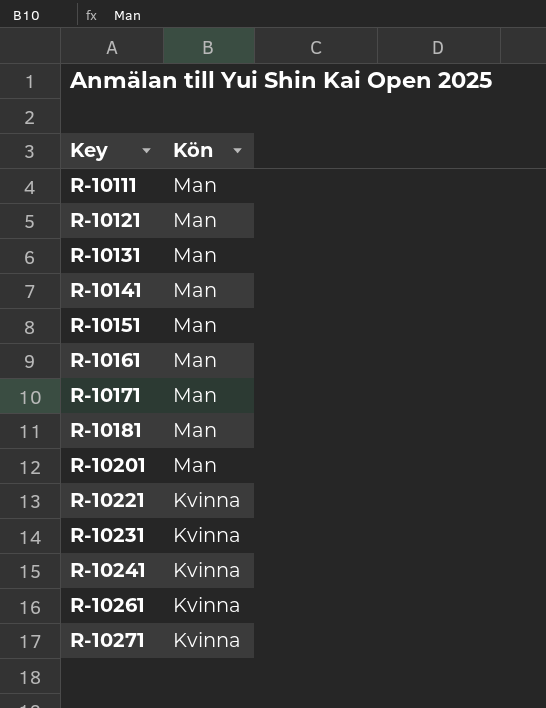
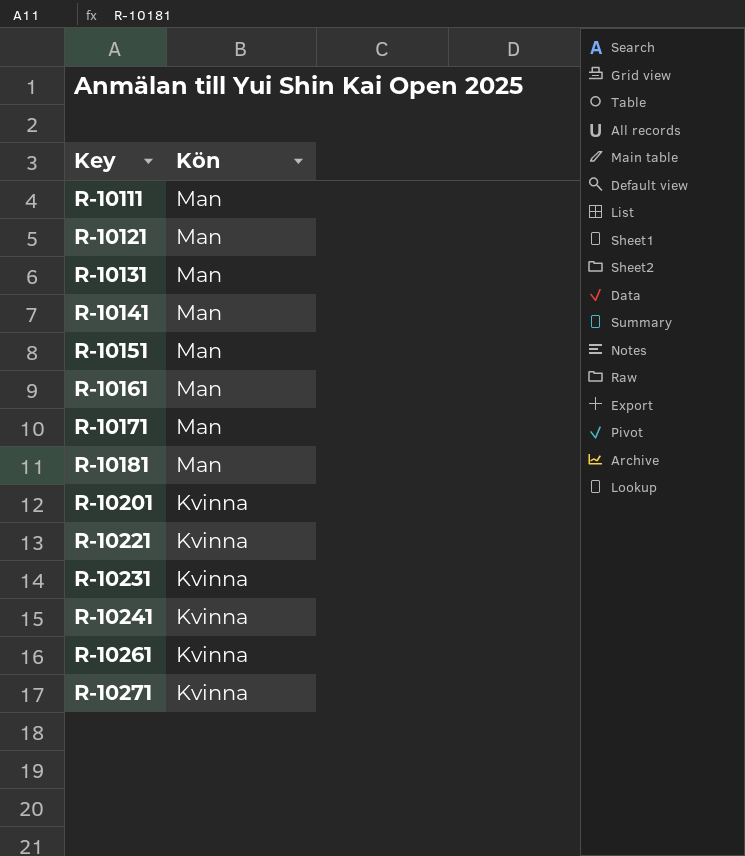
R-10201 | Kön: Man -> Kvinna

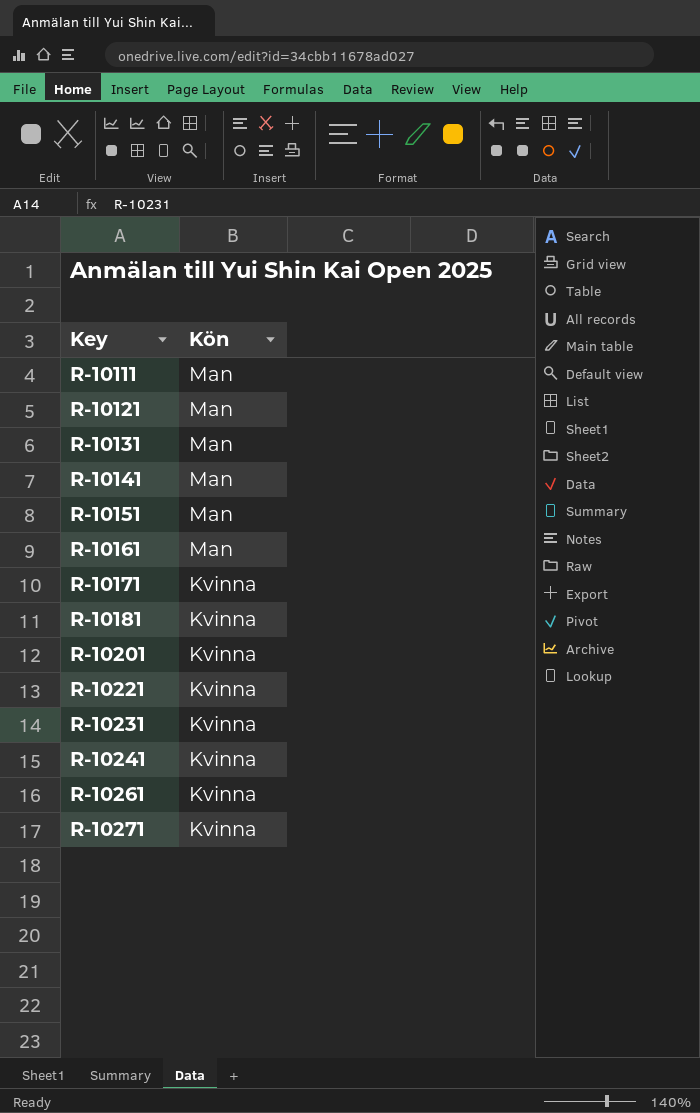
R-10171 | Kön: Man -> Kvinna
R-10181 | Kön: Man -> Kvinna

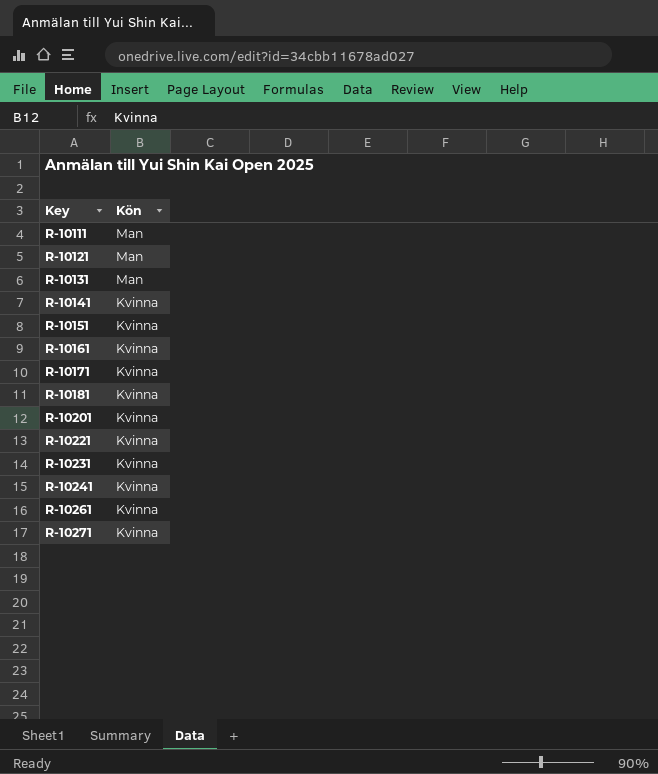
R-10141 | Kön: Man -> Kvinna
R-10151 | Kön: Man -> Kvinna
R-10161 | Kön: Man -> Kvinna

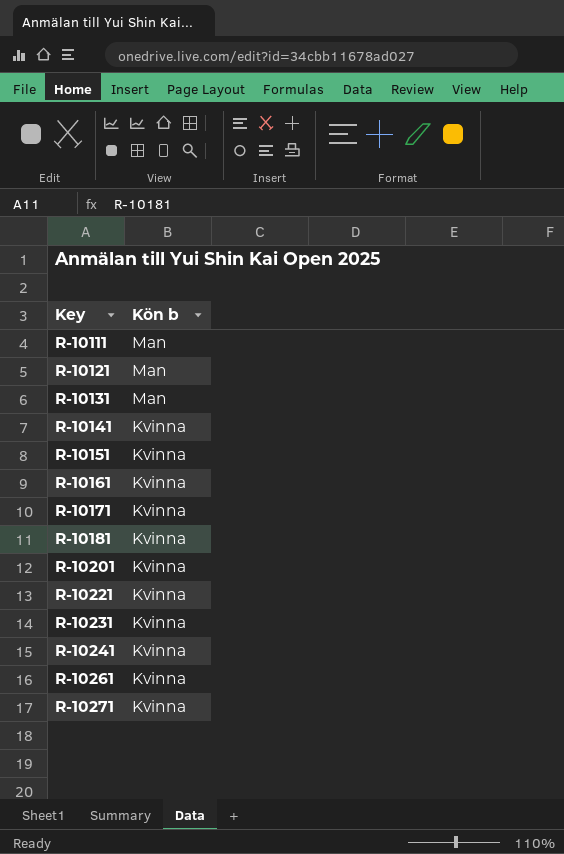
column name: Kön -> Kön b

